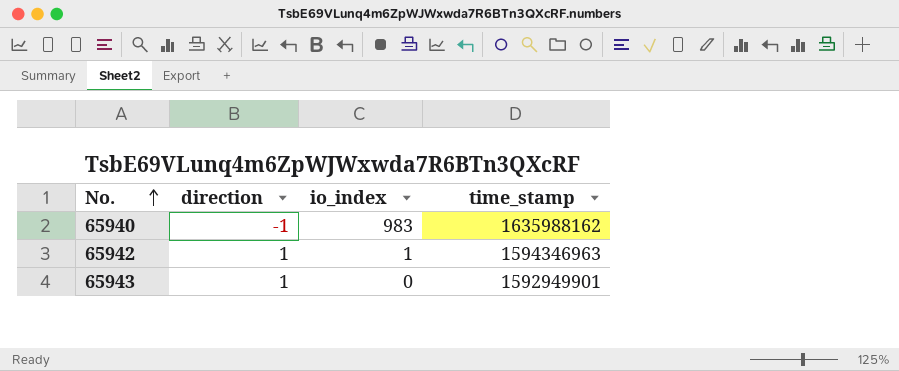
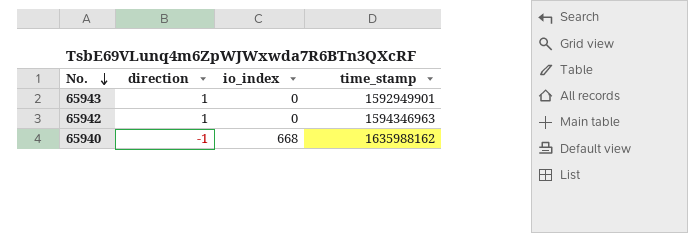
row order: No. ascending -> No. descending
65942 | io_index: 1 -> 0
65940 | io_index: 983 -> 668

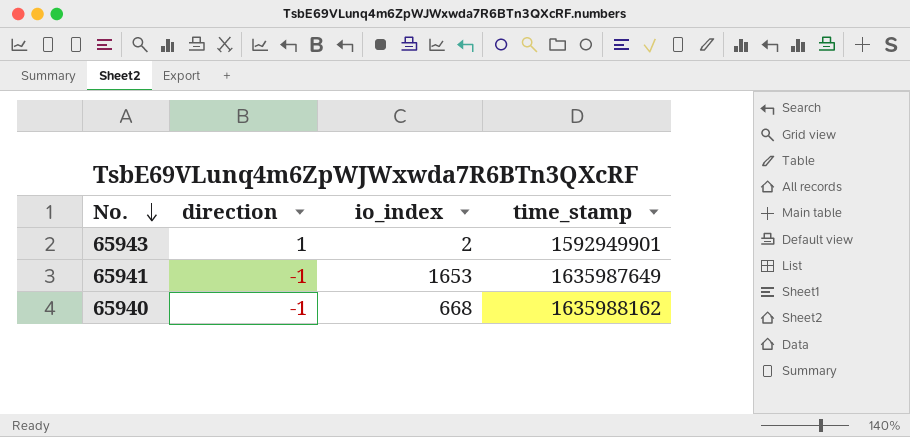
row 65942: 1 | 0 | 1594346963 -> none
65943 | io_index: 0 -> 2
row 65941: none -> -1 | 1653 | 1635987649

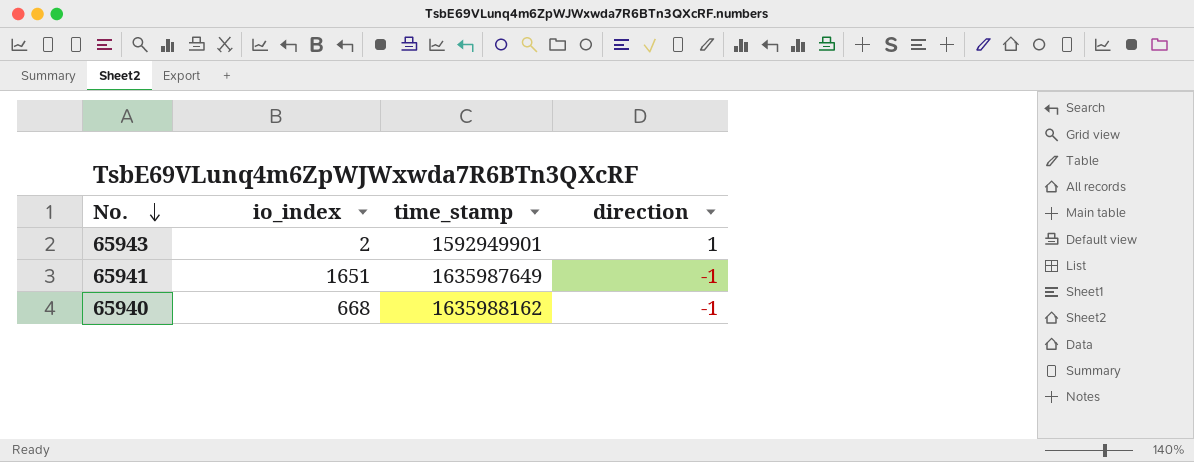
column direction | position: 2 -> 4
65941 | io_index: 1653 -> 1651

